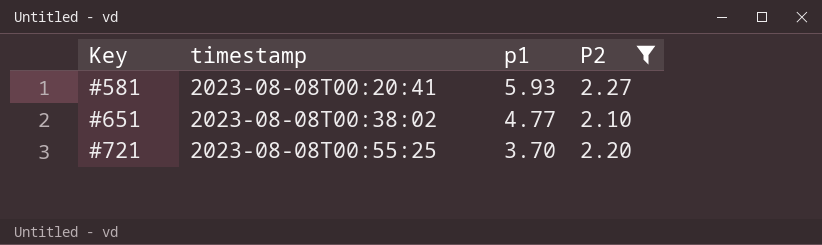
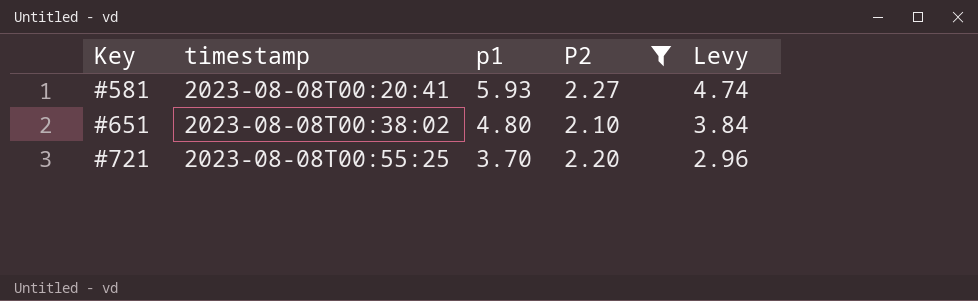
column Levy | formula: none -> [p1] * 0.8
#651 | p1: 4.77 -> 4.80

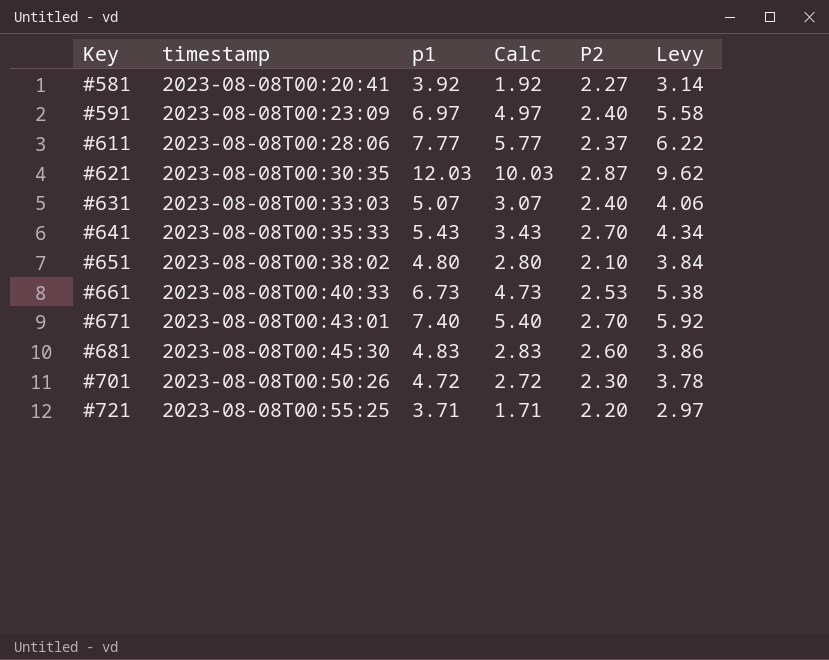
filter: P2 <= 2.27 -> none
column Calc | formula: none -> [p1] - 2
#581 | p1: 5.93 -> 3.92
#581 | Levy: 4.74 -> 3.14
#721 | p1: 3.70 -> 3.71
#721 | Levy: 2.96 -> 2.97

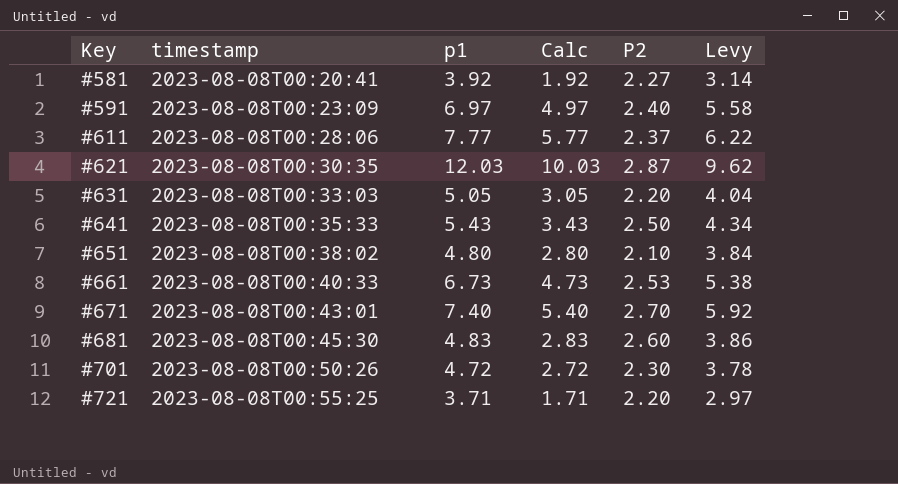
#631 | p1: 5.07 -> 5.05
#631 | Calc: 3.07 -> 3.05
#631 | P2: 2.40 -> 2.20
#631 | Levy: 4.06 -> 4.04
#641 | P2: 2.70 -> 2.50

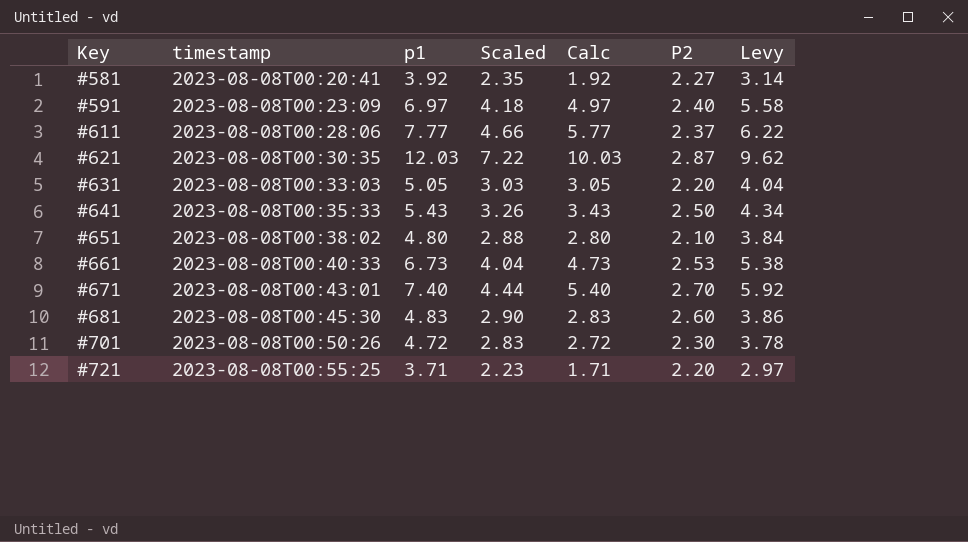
column Scaled | formula: none -> [p1] * 0.6

